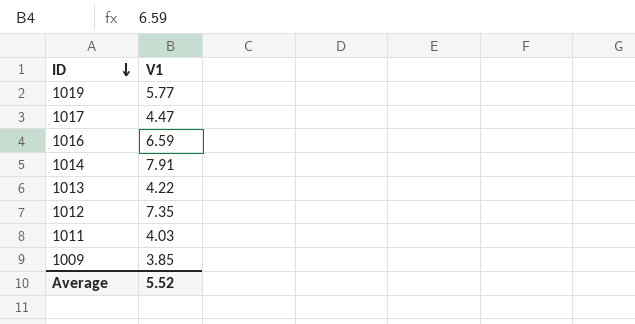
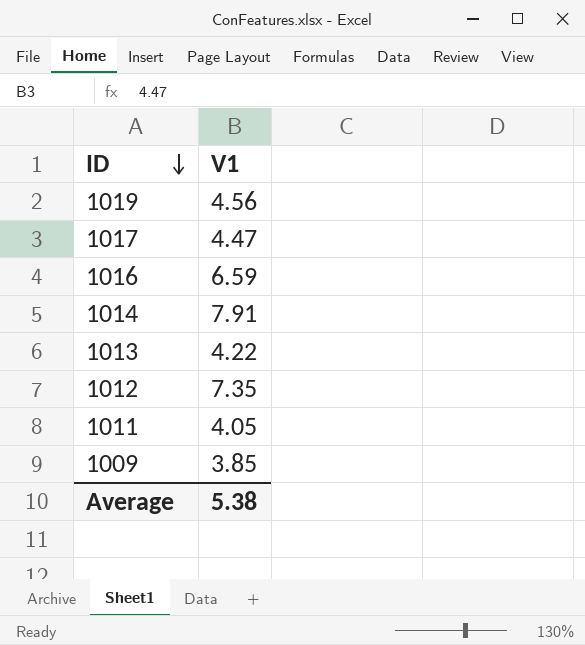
1019 | V1: 5.77 -> 4.56
1011 | V1: 4.03 -> 4.05
Average | V1: 5.52 -> 5.38

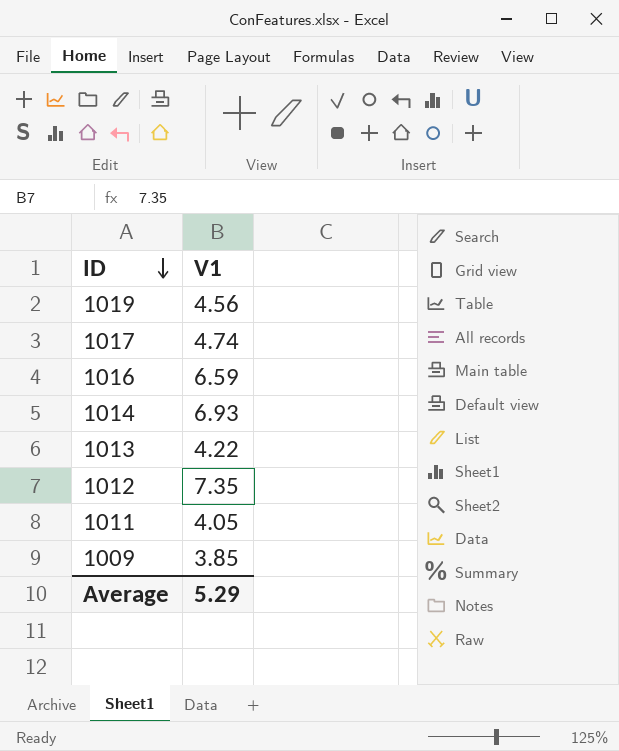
1017 | V1: 4.47 -> 4.74
1014 | V1: 7.91 -> 6.93
Average | V1: 5.38 -> 5.29

